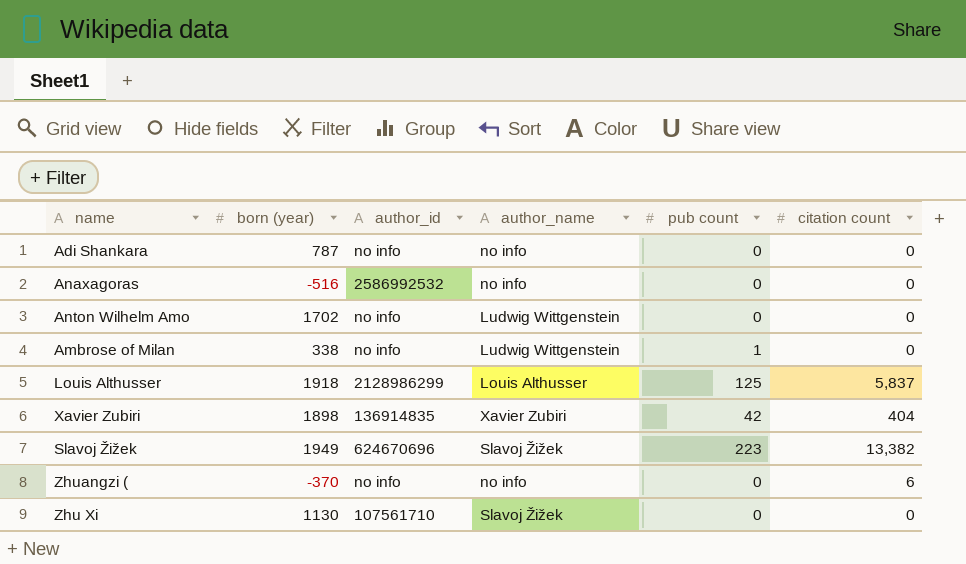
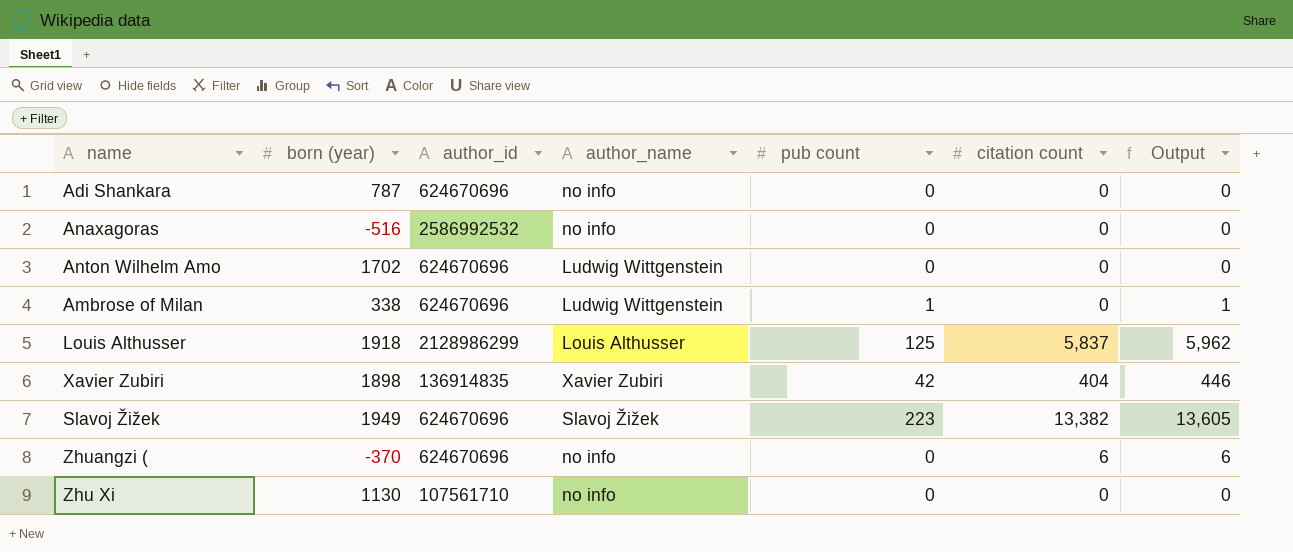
column Output | formula: none -> [pub count] + [citation count]
Adi Shankara | author_id: no info -> 624670696
Anton Wilhelm Amo | author_id: no info -> 624670696
Ambrose of Milan | author_id: no info -> 624670696
Zhuangzi ( | author_id: no info -> 624670696
Zhu Xi | author_name: Slavoj Žižek -> no info

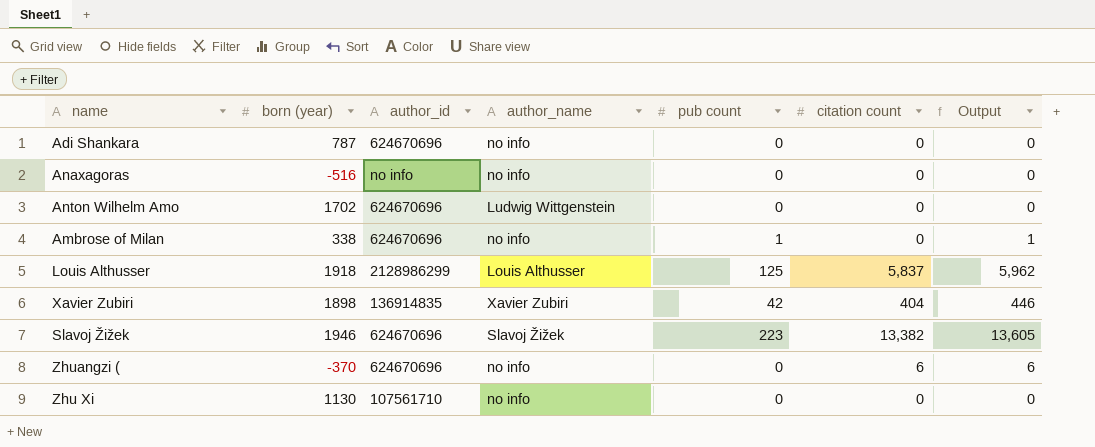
Anaxagoras | author_id: 2586992532 -> no info
Ambrose of Milan | author_name: Ludwig Wittgenstein -> no info
Slavoj Žižek | born (year): 1949 -> 1946

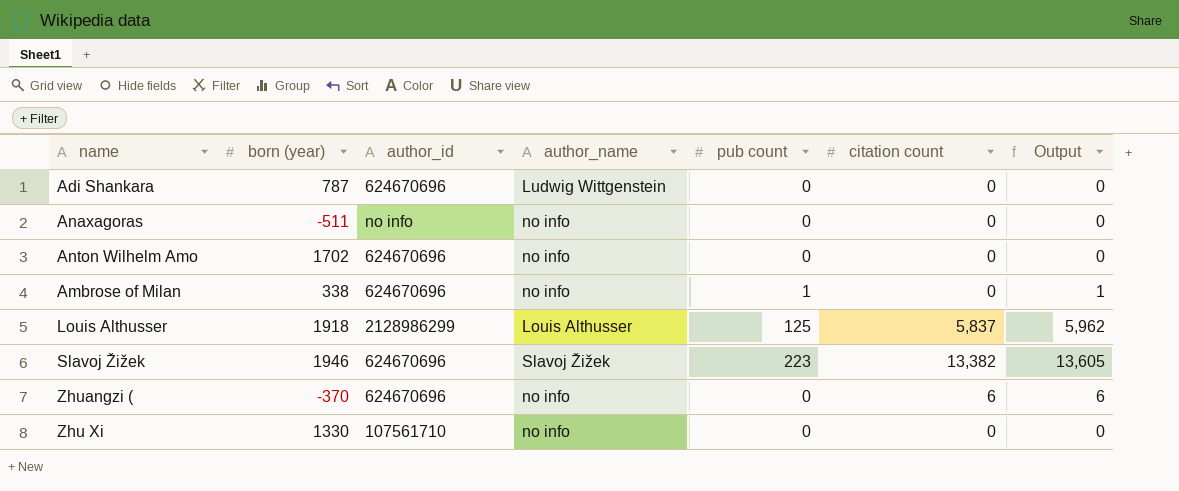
row Xavier Zubiri: 1898 | 136914835 | Xavier Zubiri | 42 | 404 | 446 -> none
Adi Shankara | author_name: no info -> Ludwig Wittgenstein
Anaxagoras | born (year): -516 -> -511
Anton Wilhelm Amo | author_name: Ludwig Wittgenstein -> no info
Zhu Xi | born (year): 1130 -> 1330

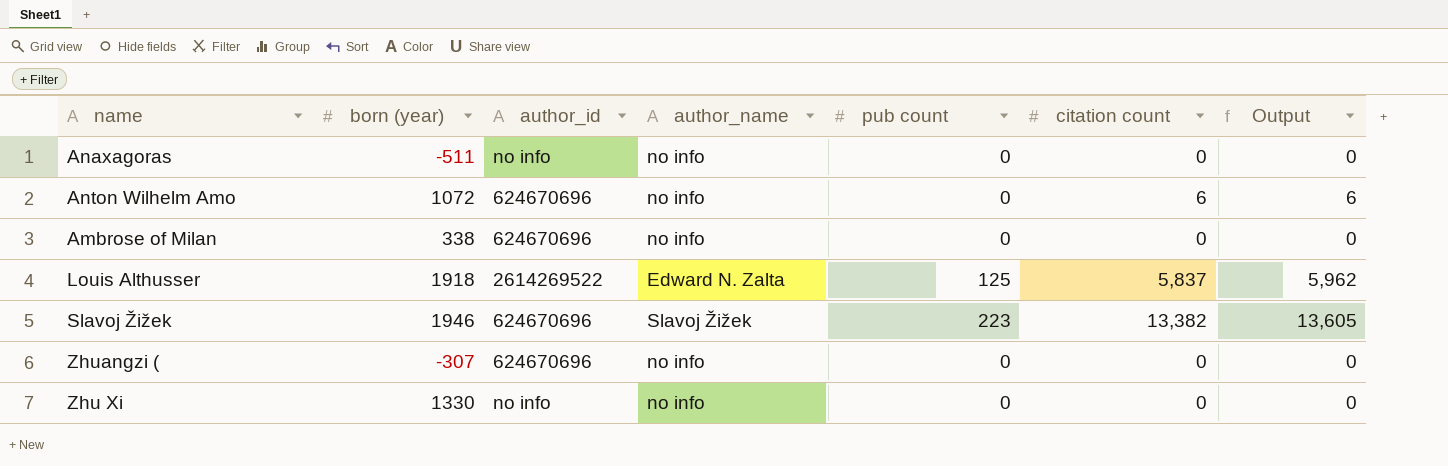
row Adi Shankara: 787 | 624670696 | Ludwig Wittgenstein | 0 | 0 | 0 -> none
Anton Wilhelm Amo | born (year): 1702 -> 1072
Anton Wilhelm Amo | citation count: 0 -> 6
Anton Wilhelm Amo | Output: 0 -> 6
Ambrose of Milan | pub count: 1 -> 0
Ambrose of Milan | Output: 1 -> 0
Louis Althusser | author_id: 2128986299 -> 2614269522
Louis Althusser | author_name: Louis Althusser -> Edward N. Zalta
Zhuangzi ( | born (year): -370 -> -307
Zhuangzi ( | citation count: 6 -> 0
Zhuangzi ( | Output: 6 -> 0
Zhu Xi | author_id: 107561710 -> no info

